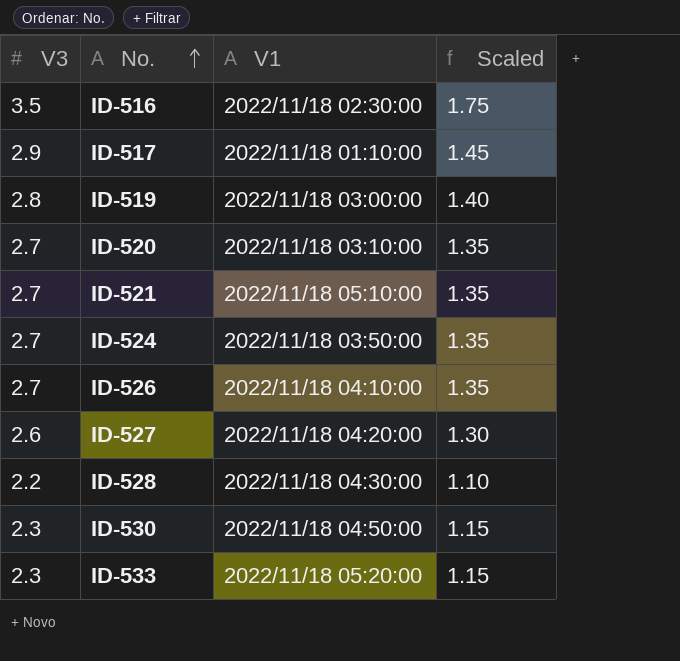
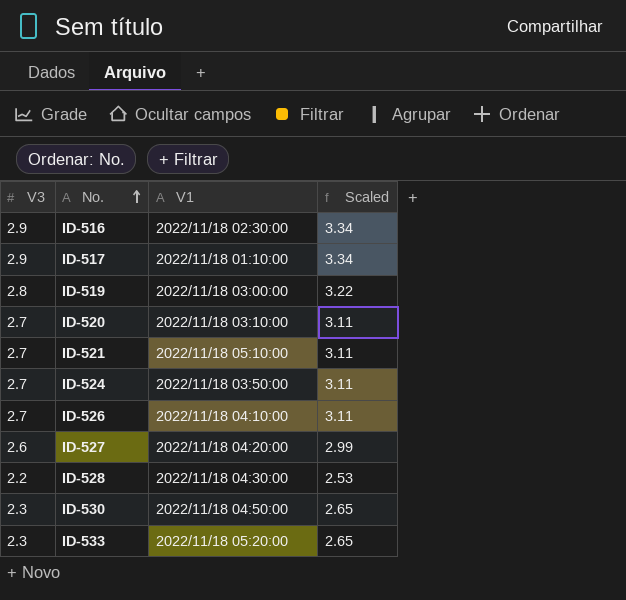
column Scaled | formula: [V3] * 0.5 -> [V3] * 1.15
ID-516 | V3: 3.5 -> 2.9

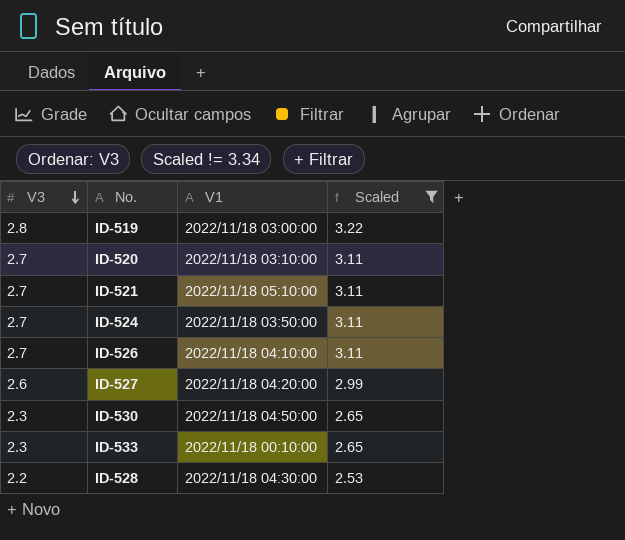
filter: none -> Scaled != 3.34
row order: No. ascending -> V3 descending
ID-533 | V1: 2022/11/18 05:20:00 -> 2022/11/18 00:10:00

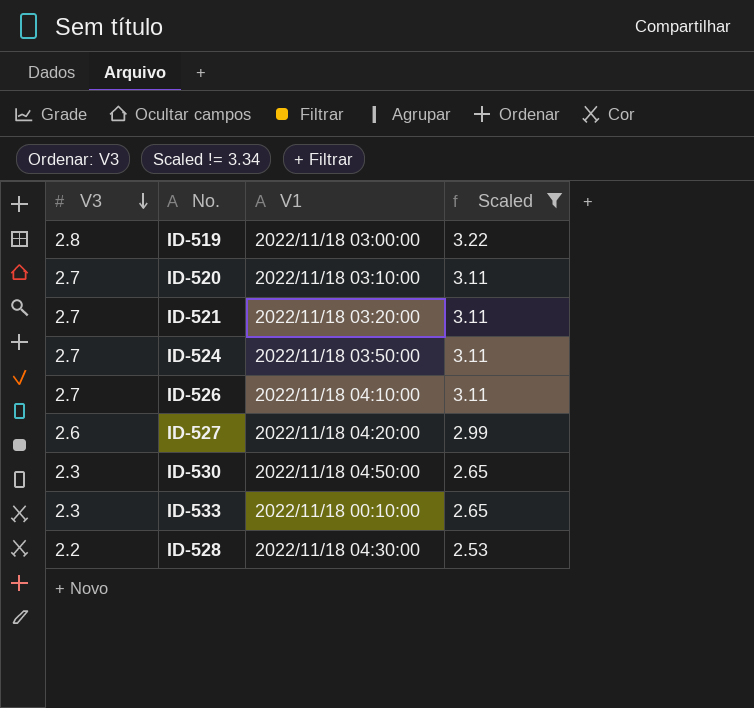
ID-521 | V1: 2022/11/18 05:10:00 -> 2022/11/18 03:20:00

